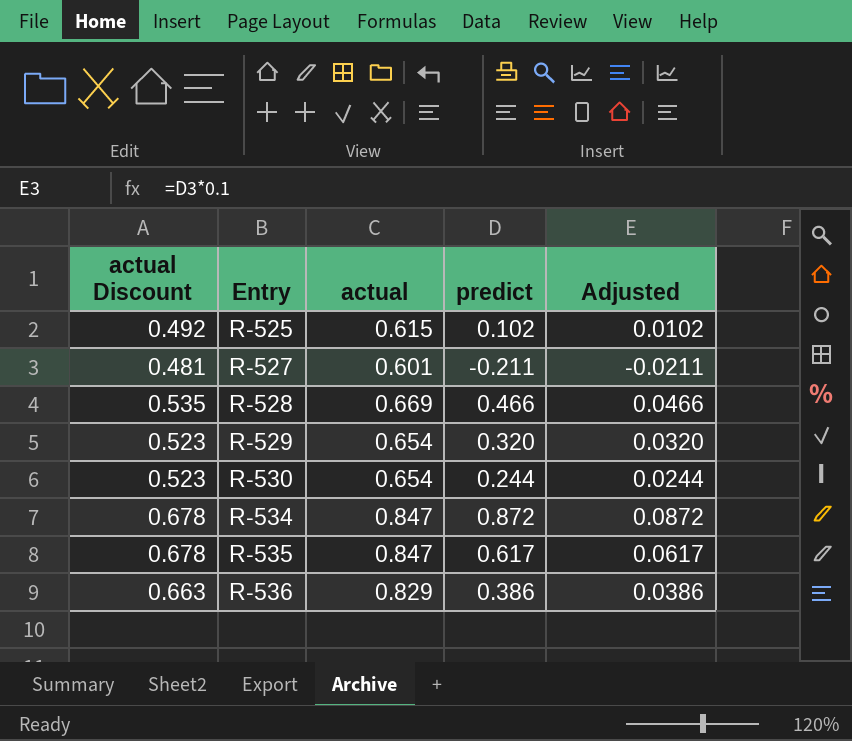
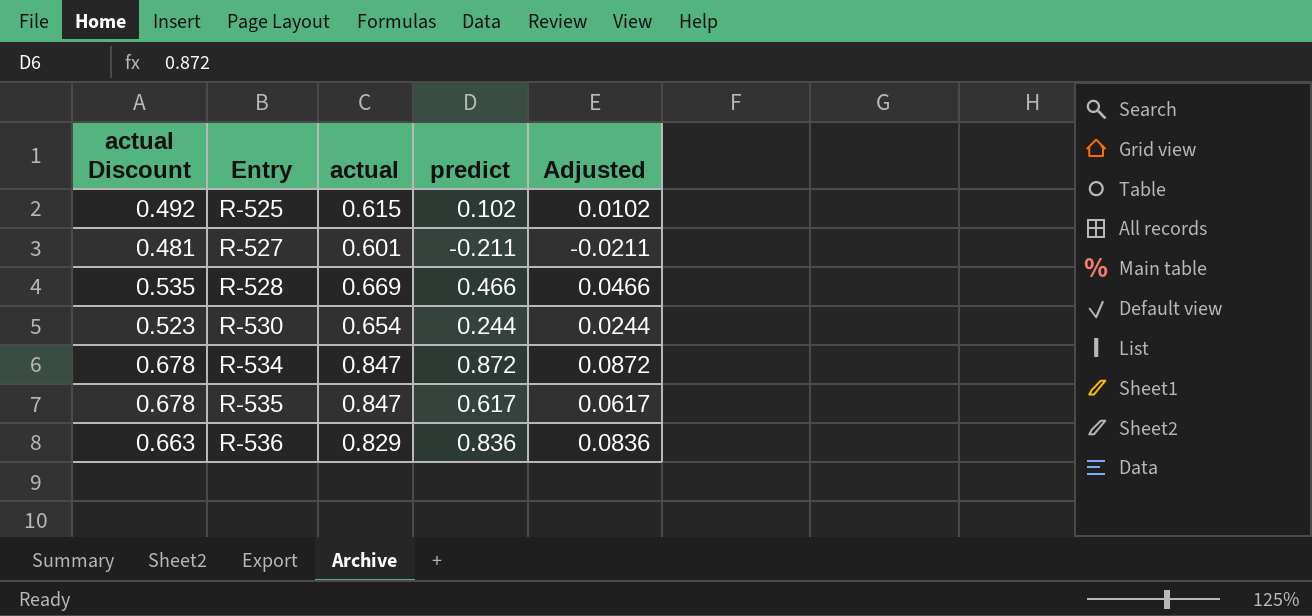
row R-529: 0.523 | 0.654 | 0.320 | 0.0320 -> none
R-536 | predict: 0.386 -> 0.836
R-536 | Adjusted: 0.0386 -> 0.0836

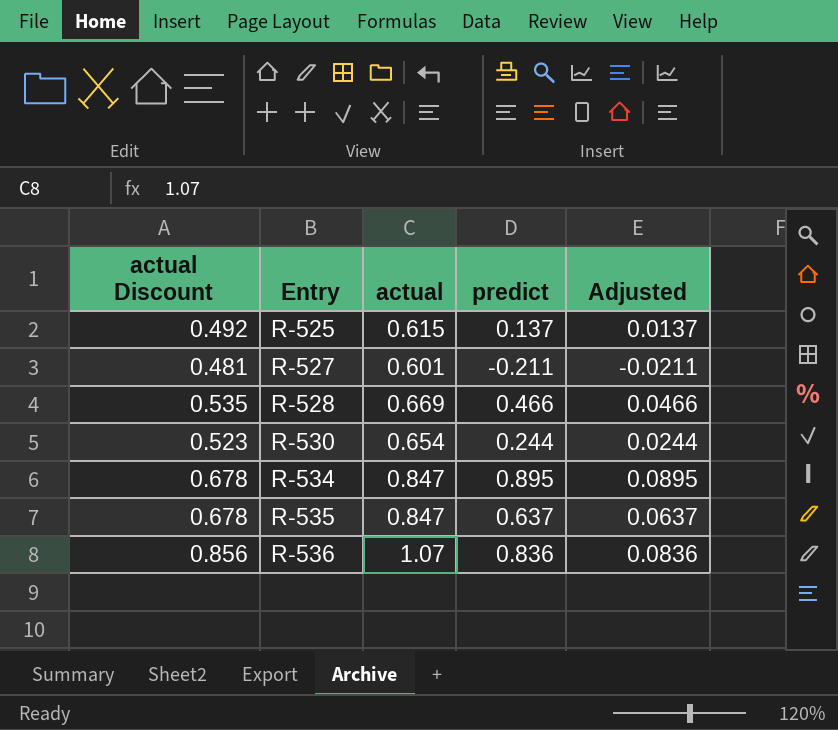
R-525 | predict: 0.102 -> 0.137
R-525 | Adjusted: 0.0102 -> 0.0137
R-534 | predict: 0.872 -> 0.895
R-534 | Adjusted: 0.0872 -> 0.0895
R-535 | predict: 0.617 -> 0.637
R-535 | Adjusted: 0.0617 -> 0.0637
R-536 | actual Discount: 0.663 -> 0.856
R-536 | actual: 0.829 -> 1.07

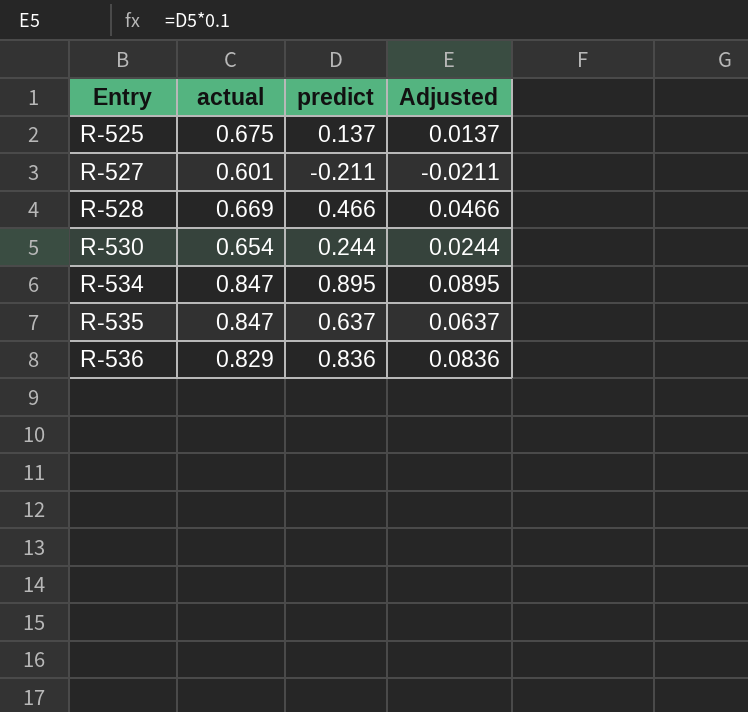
column actual Discount | formula: [actual] * 0.8 -> none
R-525 | actual: 0.615 -> 0.675
R-536 | actual: 1.07 -> 0.829

